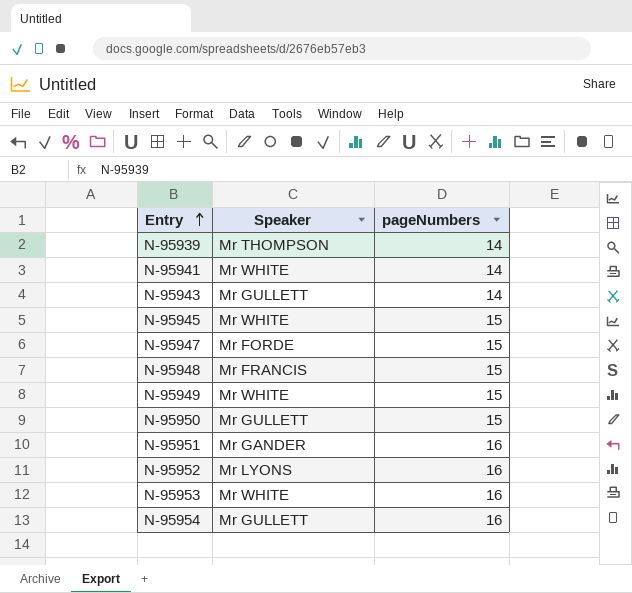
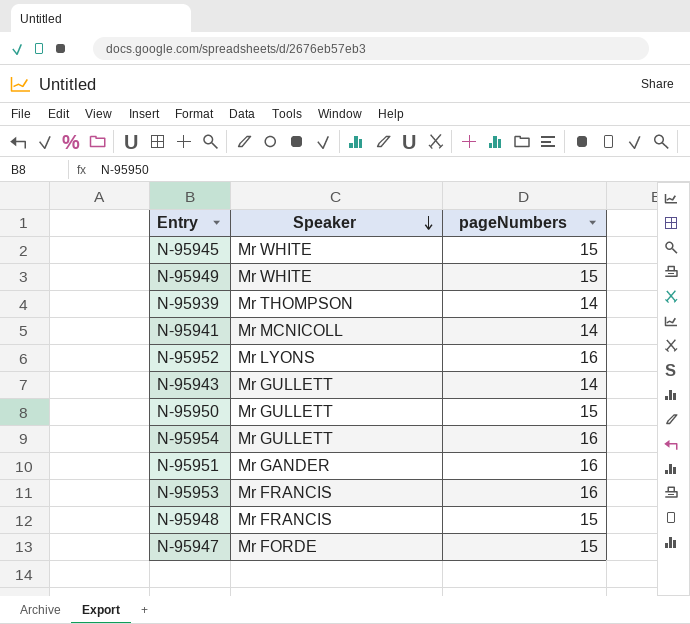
row order: Entry ascending -> Speaker descending
N-95941 | Speaker: Mr WHITE -> Mr MCNICOLL
N-95953 | Speaker: Mr WHITE -> Mr FRANCIS

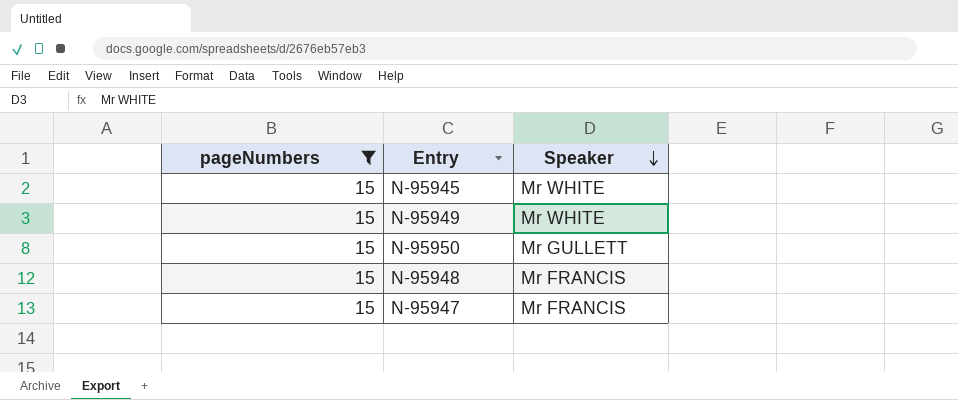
filter: none -> pageNumbers = 15
column pageNumbers | position: 3 -> 1
N-95947 | Speaker: Mr FORDE -> Mr FRANCIS

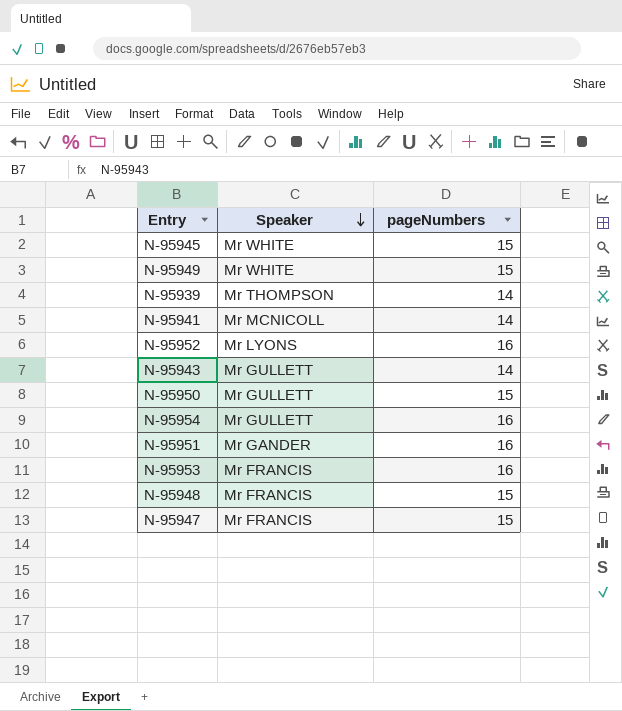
filter: pageNumbers = 15 -> none
column pageNumbers | position: 1 -> 3

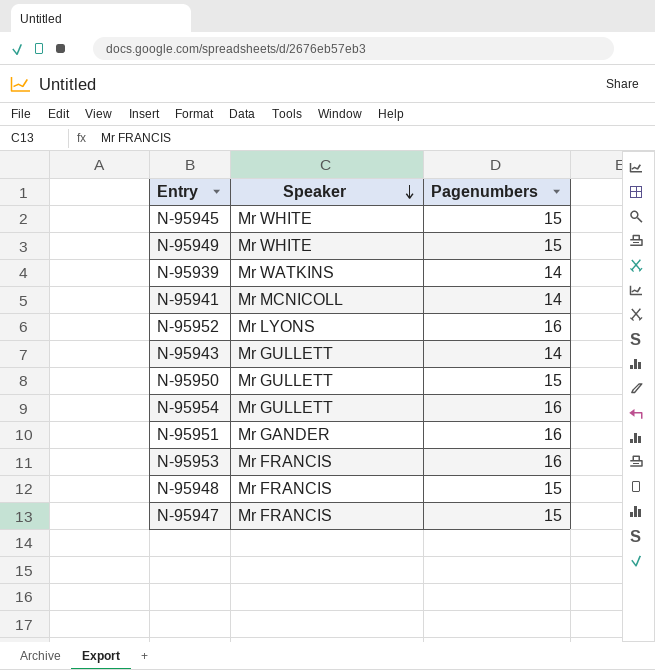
column name: pageNumbers -> Pagenumbers
N-95939 | Speaker: Mr THOMPSON -> Mr WATKINS

